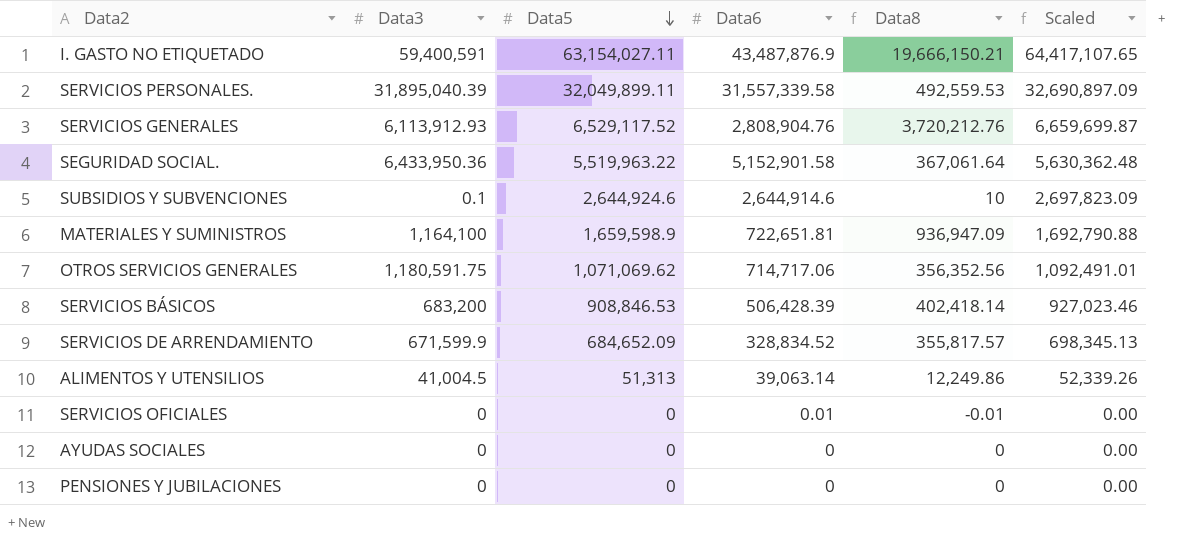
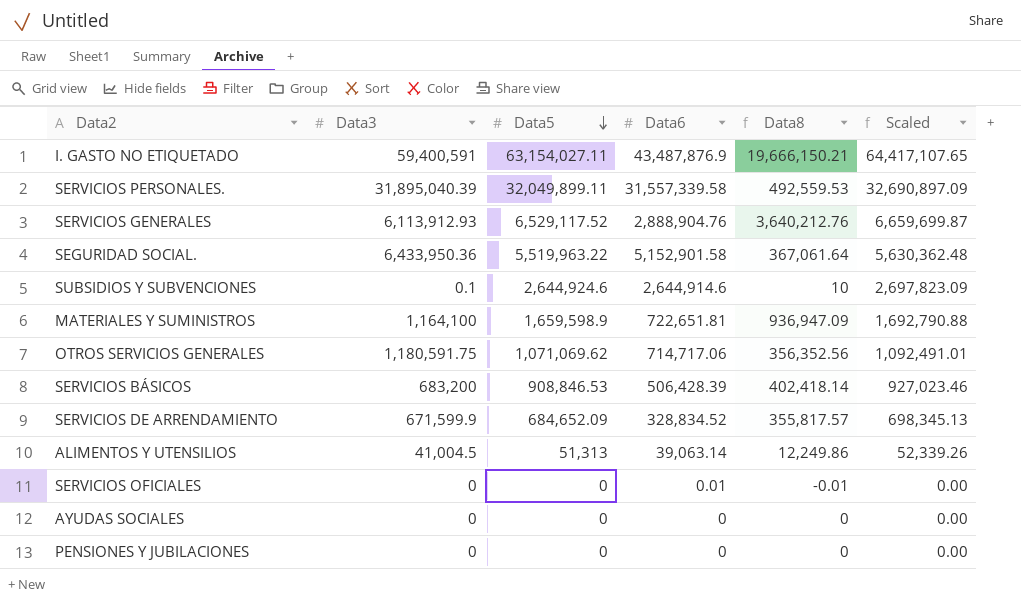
SERVICIOS GENERALES | Data6: 2,808,904.76 -> 2,888,904.76
SERVICIOS GENERALES | Data8: 3,720,212.76 -> 3,640,212.76

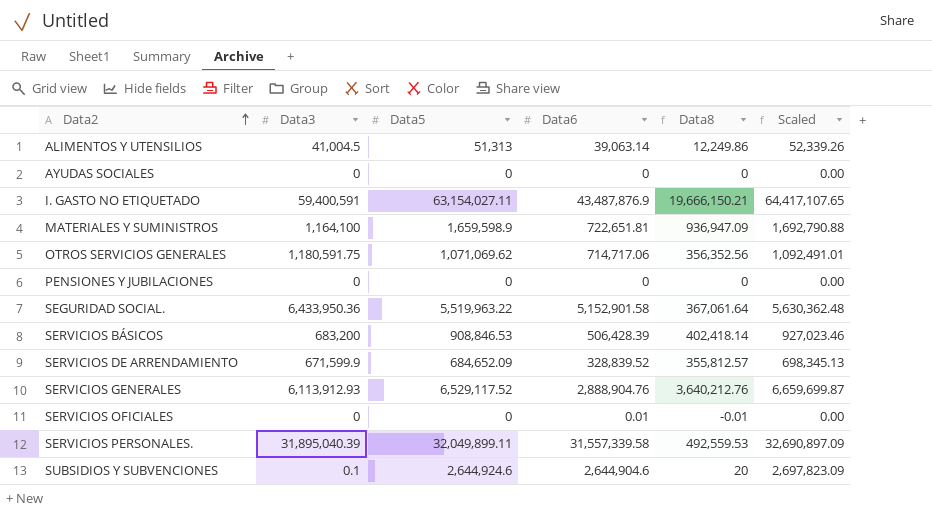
row order: Data5 descending -> Data2 ascending
SERVICIOS DE ARRENDAMIENTO | Data6: 328,834.52 -> 328,839.52
SERVICIOS DE ARRENDAMIENTO | Data8: 355,817.57 -> 355,812.57
SUBSIDIOS Y SUBVENCIONES | Data6: 2,644,914.6 -> 2,644,904.6
SUBSIDIOS Y SUBVENCIONES | Data8: 10 -> 20

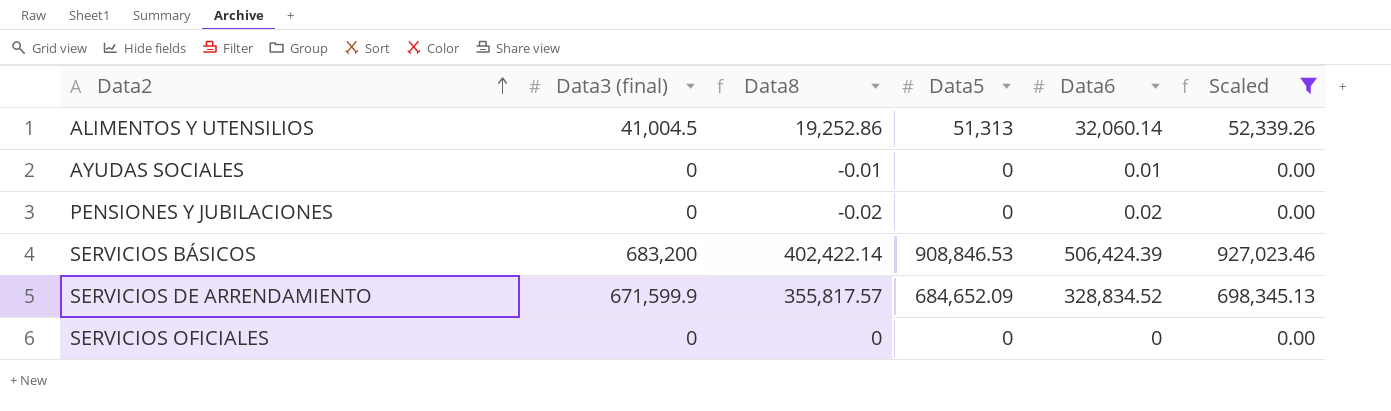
filter: none -> Scaled <= 927,023.46
column name: Data3 -> Data3 (final)
column Data8 | position: 5 -> 3
ALIMENTOS Y UTENSILIOS | Data8: 12,249.86 -> 19,252.86
ALIMENTOS Y UTENSILIOS | Data6: 39,063.14 -> 32,060.14
AYUDAS SOCIALES | Data8: 0 -> -0.01
AYUDAS SOCIALES | Data6: 0 -> 0.01
PENSIONES Y JUBILACIONES | Data8: 0 -> -0.02
PENSIONES Y JUBILACIONES | Data6: 0 -> 0.02
SERVICIOS BÁSICOS | Data8: 402,418.14 -> 402,422.14
SERVICIOS BÁSICOS | Data6: 506,428.39 -> 506,424.39
SERVICIOS DE ARRENDAMIENTO | Data8: 355,812.57 -> 355,817.57
SERVICIOS DE ARRENDAMIENTO | Data6: 328,839.52 -> 328,834.52
SERVICIOS OFICIALES | Data8: -0.01 -> 0
SERVICIOS OFICIALES | Data6: 0.01 -> 0

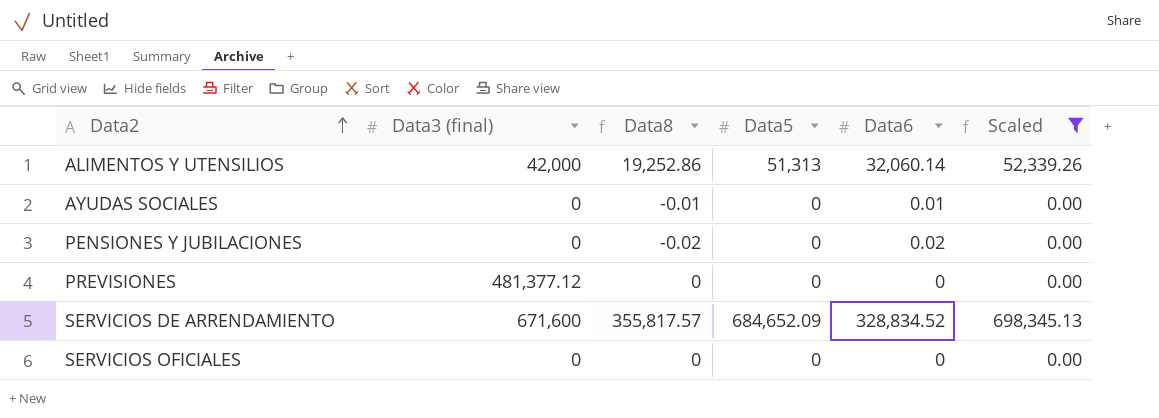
row SERVICIOS BÁSICOS: 683,200 | 402,422.14 | 908,846.53 | 506,424.39 | 927,023.46 -> none
ALIMENTOS Y UTENSILIOS | Data3 (final): 41,004.5 -> 42,000
row PREVISIONES: none -> 481,377.12 | 0 | 0 | 0 | 0.00
SERVICIOS DE ARRENDAMIENTO | Data3 (final): 671,599.9 -> 671,600

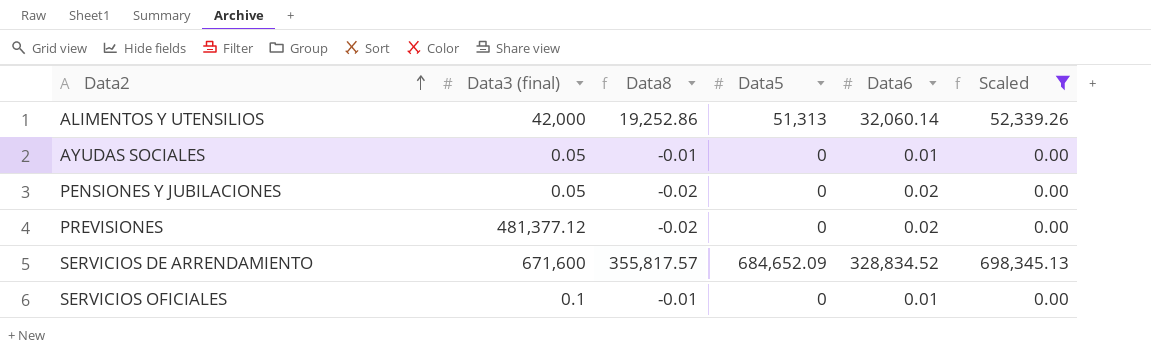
AYUDAS SOCIALES | Data3 (final): 0 -> 0.05
PENSIONES Y JUBILACIONES | Data3 (final): 0 -> 0.05
PREVISIONES | Data8: 0 -> -0.02
PREVISIONES | Data6: 0 -> 0.02
SERVICIOS OFICIALES | Data3 (final): 0 -> 0.1
SERVICIOS OFICIALES | Data8: 0 -> -0.01
SERVICIOS OFICIALES | Data6: 0 -> 0.01

